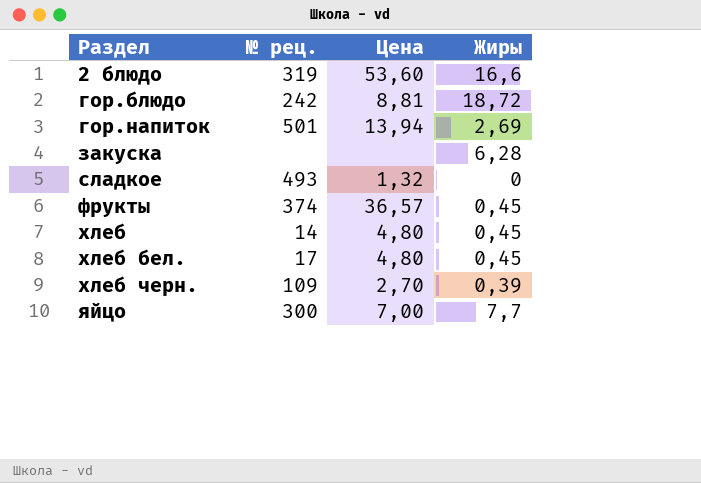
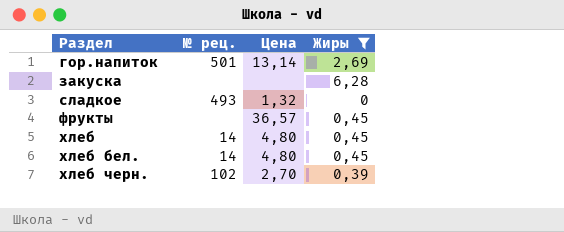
filter: none -> Жиры <= 6,28
гор.напиток | Цена: 13,94 -> 13,14
фрукты | № рец.: 374 -> none
хлеб бел. | № рец.: 17 -> 14
хлеб черн. | № рец.: 109 -> 102

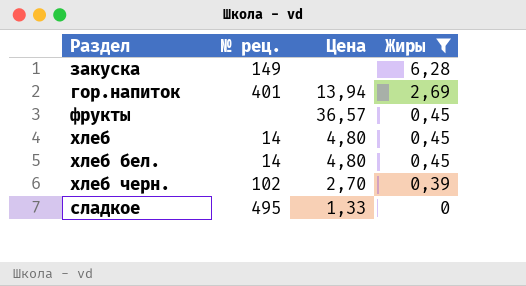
row order: Раздел ascending -> Жиры descending
закуска | № рец.: none -> 149
гор.напиток | № рец.: 501 -> 401
гор.напиток | Цена: 13,14 -> 13,94
сладкое | № рец.: 493 -> 495
сладкое | Цена: 1,32 -> 1,33

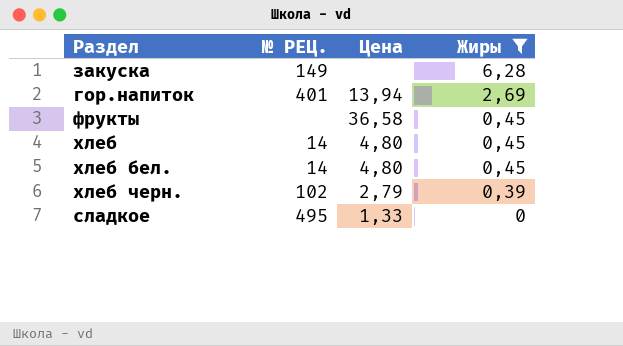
column name: № рец. -> № РЕЦ.
фрукты | Цена: 36,57 -> 36,58
хлеб черн. | Цена: 2,70 -> 2,79

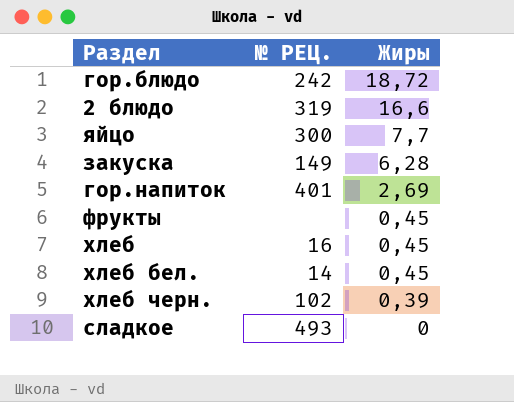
filter: Жиры <= 6,28 -> none
column Цена | position: 3 -> none
хлеб | № РЕЦ.: 14 -> 16
сладкое | № РЕЦ.: 495 -> 493

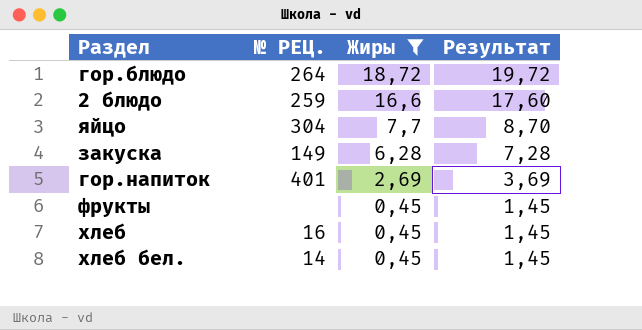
filter: none -> Жиры >= 0,45
column Результат | formula: none -> [Жиры] + 1
гор.блюдо | № РЕЦ.: 242 -> 264
2 блюдо | № РЕЦ.: 319 -> 259
яйцо | № РЕЦ.: 300 -> 304

